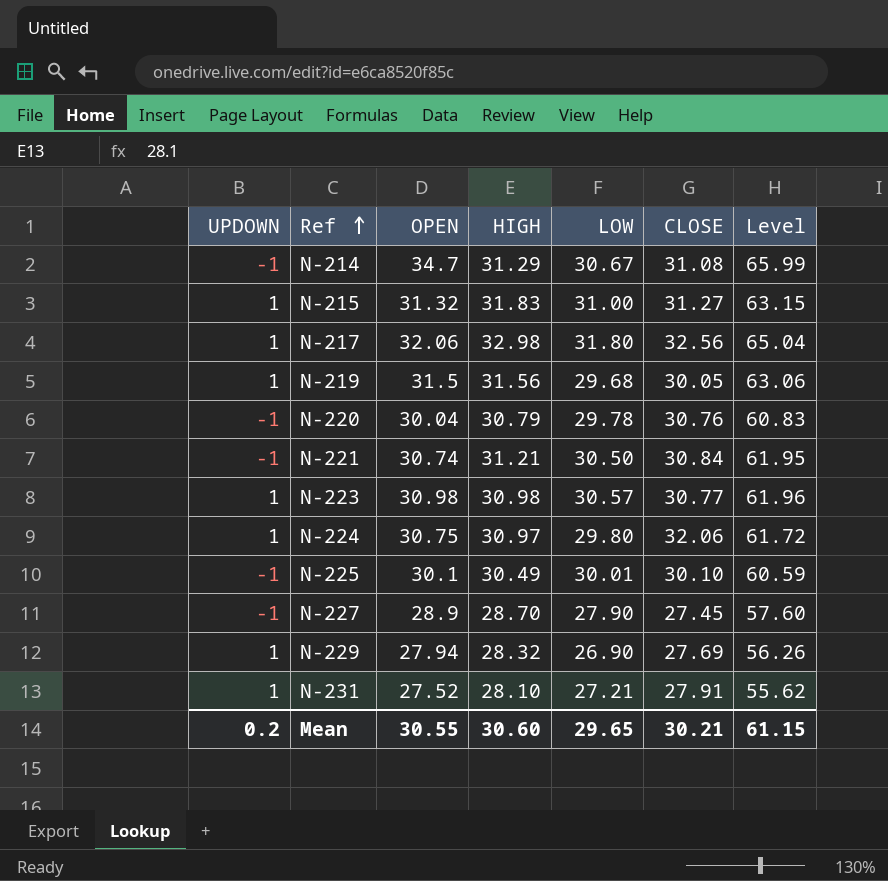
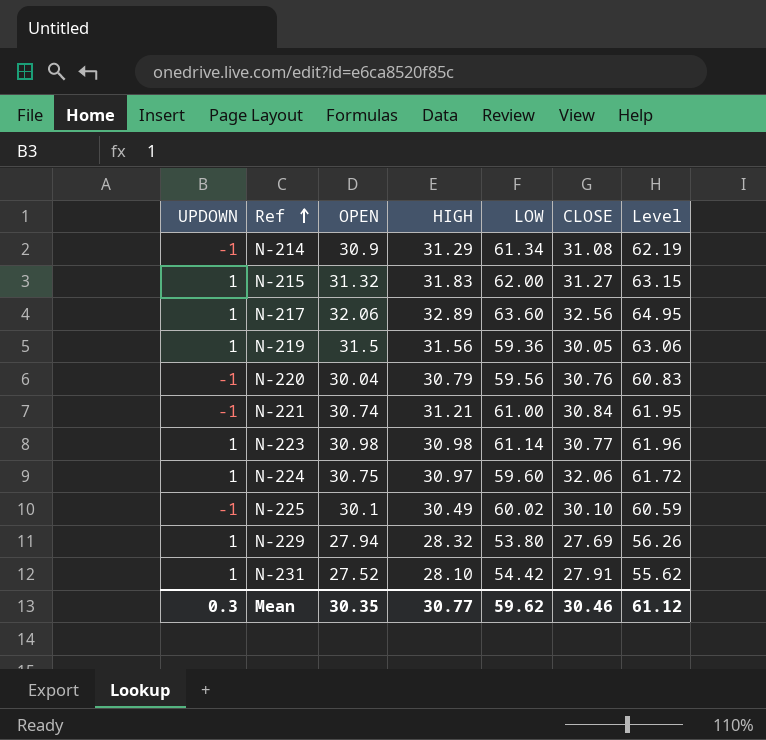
row N-227: -1 | 28.9 | 28.70 | 27.90 | 27.45 | 57.60 -> none
N-214 | OPEN: 34.7 -> 30.9
N-214 | LOW: 30.67 -> 61.34
N-214 | Level: 65.99 -> 62.19
N-215 | LOW: 31.00 -> 62.00
N-217 | HIGH: 32.98 -> 32.89
N-217 | LOW: 31.80 -> 63.60
N-217 | Level: 65.04 -> 64.95
N-219 | LOW: 29.68 -> 59.36
N-220 | LOW: 29.78 -> 59.56
N-221 | LOW: 30.50 -> 61.00
N-223 | LOW: 30.57 -> 61.14
N-224 | LOW: 29.80 -> 59.60
N-225 | LOW: 30.01 -> 60.02
N-229 | LOW: 26.90 -> 53.80
N-231 | LOW: 27.21 -> 54.42
Mean | UPDOWN: 0.2 -> 0.3
Mean | OPEN: 30.55 -> 30.35
Mean | HIGH: 30.60 -> 30.77
Mean | LOW: 29.65 -> 59.62
Mean | CLOSE: 30.21 -> 30.46
Mean | Level: 61.15 -> 61.12

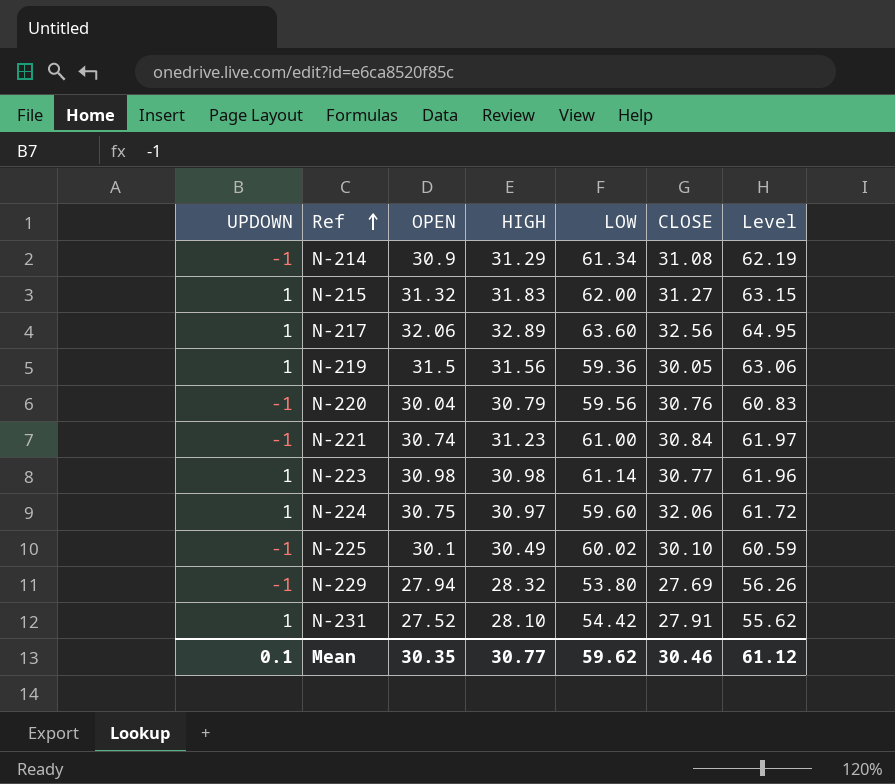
N-221 | HIGH: 31.21 -> 31.23
N-221 | Level: 61.95 -> 61.97
N-229 | UPDOWN: 1 -> -1
Mean | UPDOWN: 0.3 -> 0.1

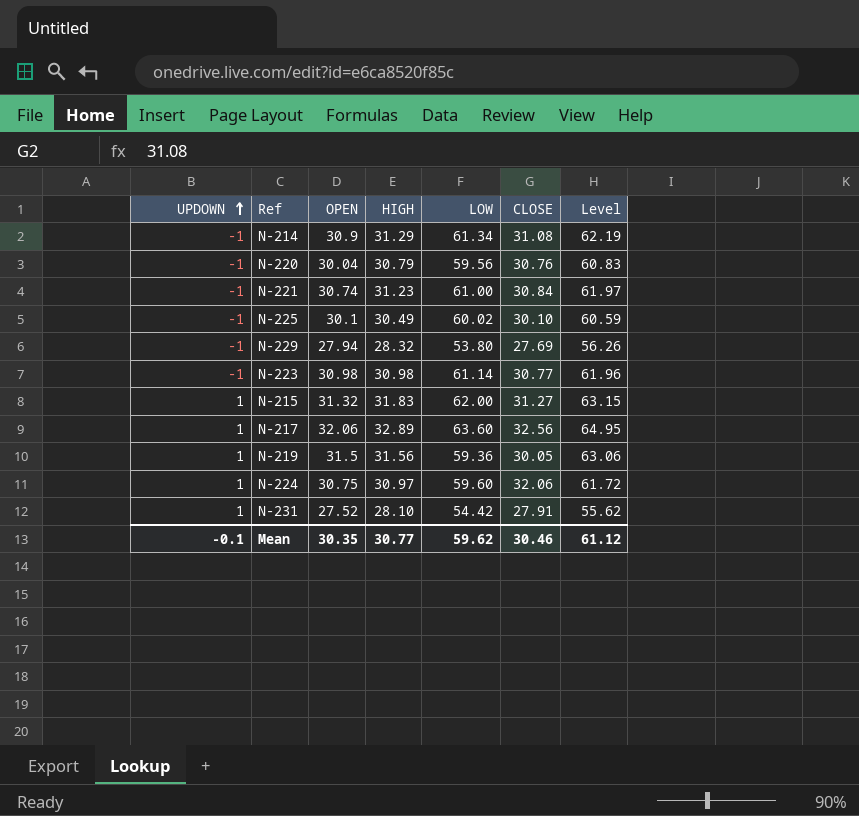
row order: Ref ascending -> UPDOWN ascending
N-223 | UPDOWN: 1 -> -1
Mean | UPDOWN: 0.1 -> -0.1

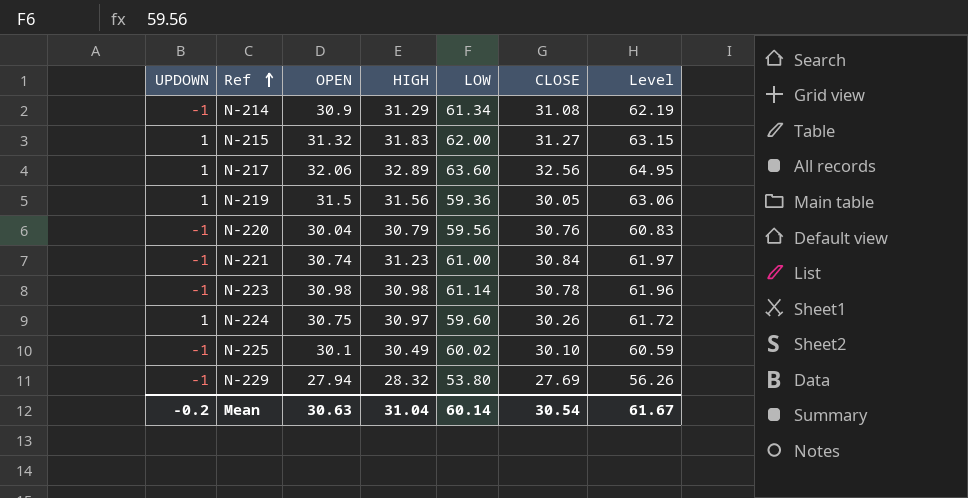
row order: UPDOWN ascending -> Ref ascending
row N-231: 1 | 27.52 | 28.10 | 54.42 | 27.91 | 55.62 -> none
N-223 | CLOSE: 30.77 -> 30.78
N-224 | CLOSE: 32.06 -> 30.26
Mean | UPDOWN: -0.1 -> -0.2
Mean | OPEN: 30.35 -> 30.63
Mean | HIGH: 30.77 -> 31.04
Mean | LOW: 59.62 -> 60.14
Mean | CLOSE: 30.46 -> 30.54
Mean | Level: 61.12 -> 61.67

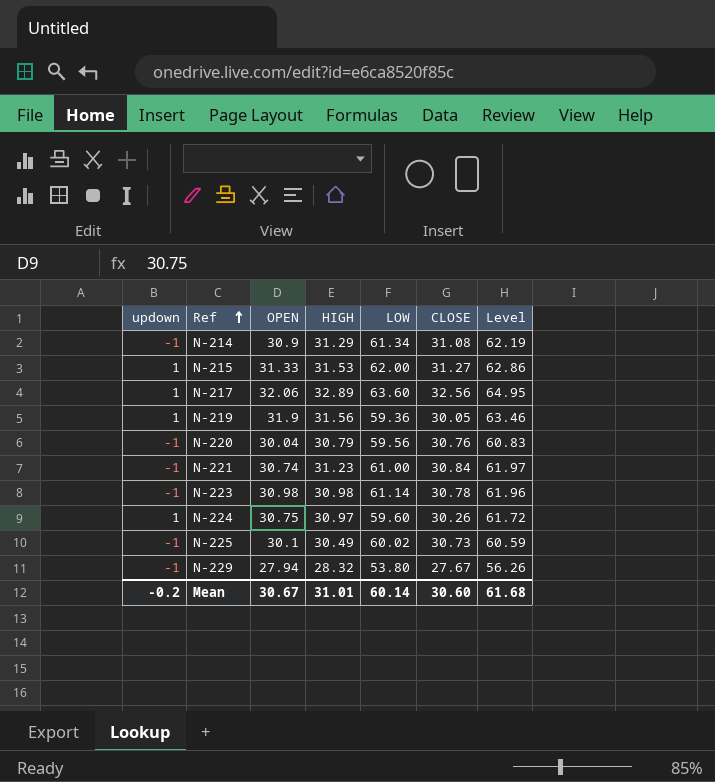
column name: UPDOWN -> updown
N-215 | OPEN: 31.32 -> 31.33
N-215 | HIGH: 31.83 -> 31.53
N-215 | Level: 63.15 -> 62.86
N-219 | OPEN: 31.5 -> 31.9
N-219 | Level: 63.06 -> 63.46
N-225 | CLOSE: 30.10 -> 30.73
N-229 | CLOSE: 27.69 -> 27.67
Mean | OPEN: 30.63 -> 30.67
Mean | HIGH: 31.04 -> 31.01
Mean | CLOSE: 30.54 -> 30.60
Mean | Level: 61.67 -> 61.68

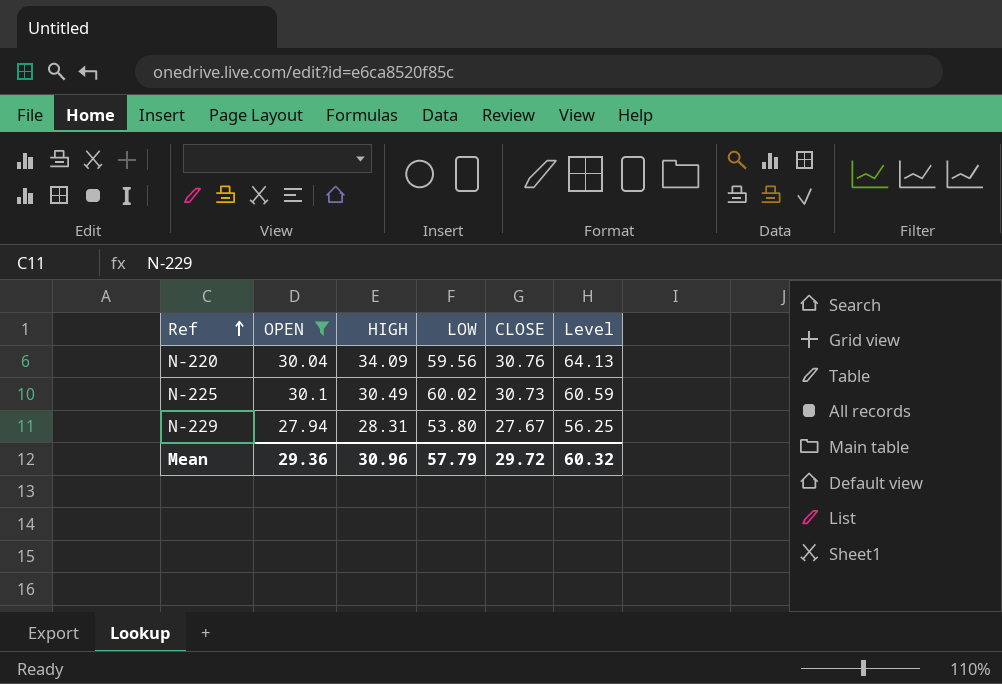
filter: none -> OPEN <= 30.1
column updown | position: 1 -> none
N-220 | HIGH: 30.79 -> 34.09
N-220 | Level: 60.83 -> 64.13
N-229 | HIGH: 28.32 -> 28.31
N-229 | Level: 56.26 -> 56.25
Mean | OPEN: 30.67 -> 29.36
Mean | HIGH: 31.01 -> 30.96
Mean | LOW: 60.14 -> 57.79
Mean | CLOSE: 30.60 -> 29.72
Mean | Level: 61.68 -> 60.32

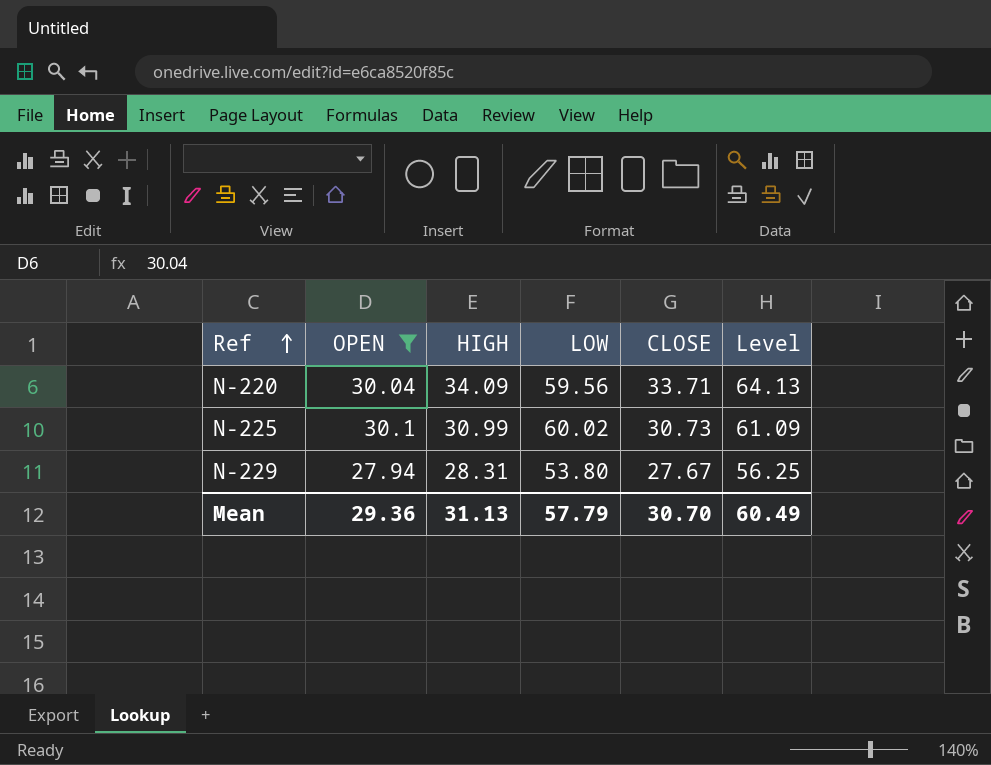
N-220 | CLOSE: 30.76 -> 33.71
N-225 | HIGH: 30.49 -> 30.99
N-225 | Level: 60.59 -> 61.09
Mean | HIGH: 30.96 -> 31.13
Mean | CLOSE: 29.72 -> 30.70
Mean | Level: 60.32 -> 60.49

